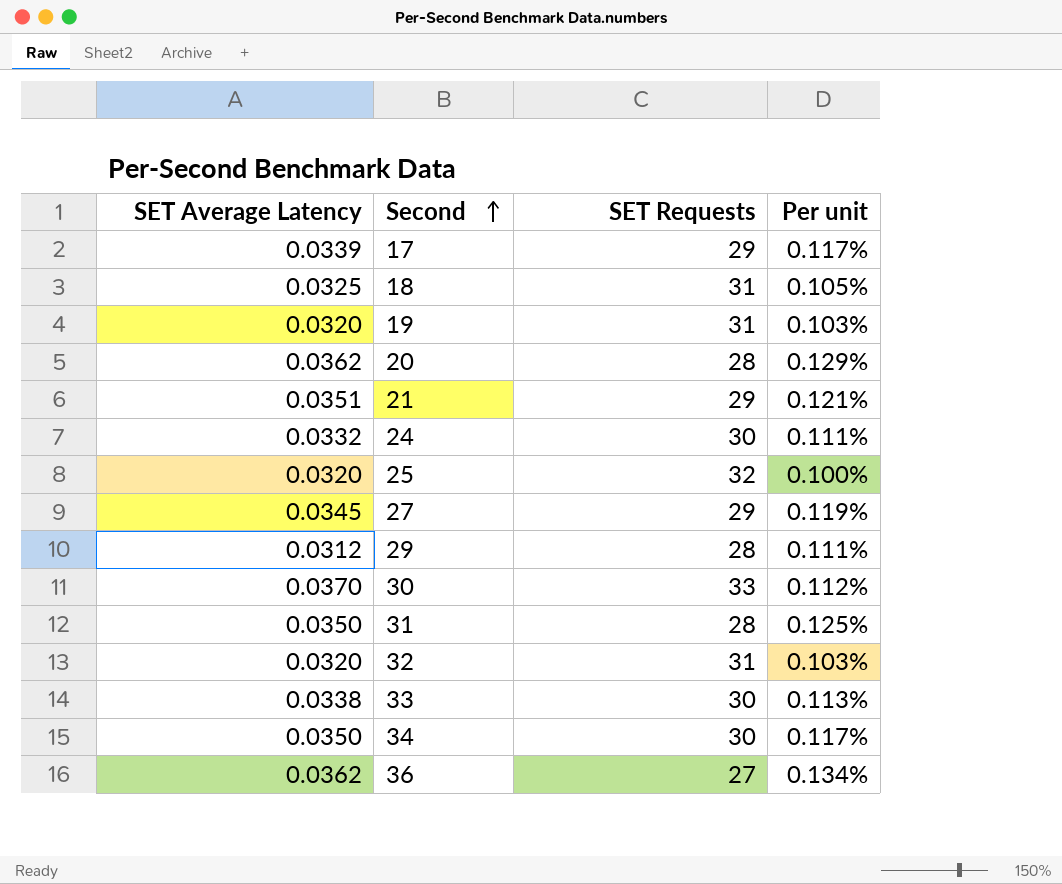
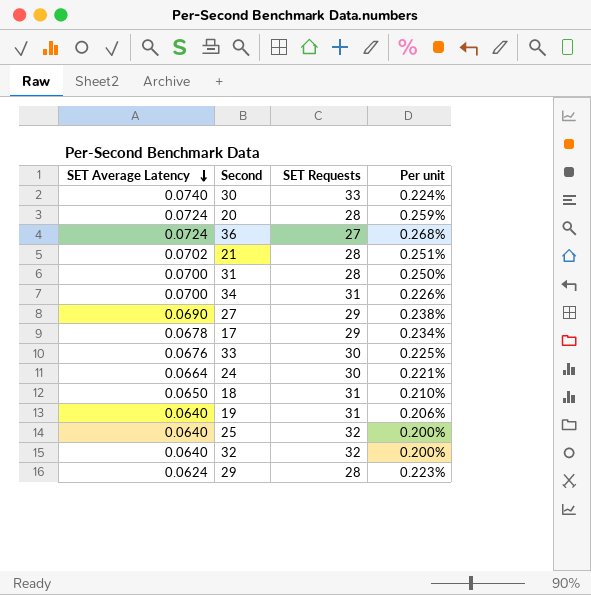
row order: Second ascending -> SET Average Latency descending
30 | SET Average Latency: 0.0370 -> 0.0740
30 | Per unit: 0.112% -> 0.224%
20 | SET Average Latency: 0.0362 -> 0.0724
20 | Per unit: 0.129% -> 0.259%
36 | SET Average Latency: 0.0362 -> 0.0724
36 | Per unit: 0.134% -> 0.268%
21 | SET Average Latency: 0.0351 -> 0.0702
21 | SET Requests: 29 -> 28
21 | Per unit: 0.121% -> 0.251%
31 | SET Average Latency: 0.0350 -> 0.0700
31 | Per unit: 0.125% -> 0.250%
34 | SET Average Latency: 0.0350 -> 0.0700
34 | SET Requests: 30 -> 31
34 | Per unit: 0.117% -> 0.226%
27 | SET Average Latency: 0.0345 -> 0.0690
27 | Per unit: 0.119% -> 0.238%
17 | SET Average Latency: 0.0339 -> 0.0678
17 | Per unit: 0.117% -> 0.234%
33 | SET Average Latency: 0.0338 -> 0.0676
33 | Per unit: 0.113% -> 0.225%
24 | SET Average Latency: 0.0332 -> 0.0664
24 | Per unit: 0.111% -> 0.221%
18 | SET Average Latency: 0.0325 -> 0.0650
18 | Per unit: 0.105% -> 0.210%
19 | SET Average Latency: 0.0320 -> 0.0640
19 | Per unit: 0.103% -> 0.206%
25 | SET Average Latency: 0.0320 -> 0.0640
25 | Per unit: 0.100% -> 0.200%
32 | SET Average Latency: 0.0320 -> 0.0640
32 | SET Requests: 31 -> 32
32 | Per unit: 0.103% -> 0.200%
29 | SET Average Latency: 0.0312 -> 0.0624
29 | Per unit: 0.111% -> 0.223%

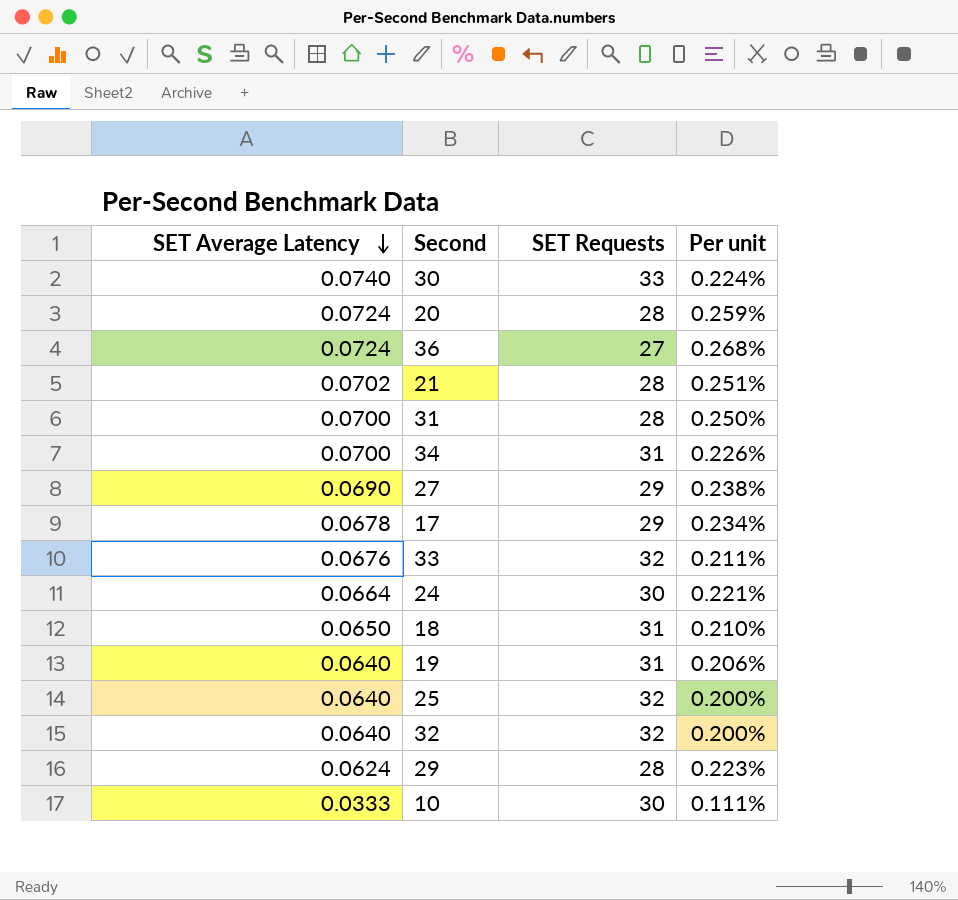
33 | SET Requests: 30 -> 32
33 | Per unit: 0.225% -> 0.211%
row 10: none -> 0.0333 | 30 | 0.111%

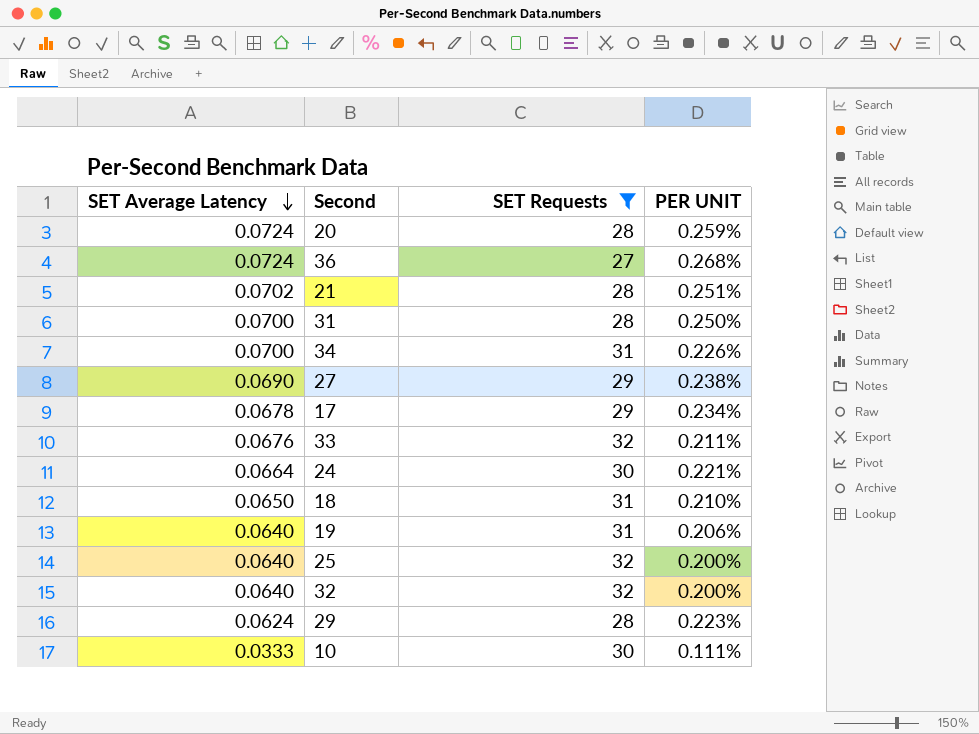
filter: none -> SET Requests != 33
column name: Per unit -> PER UNIT

